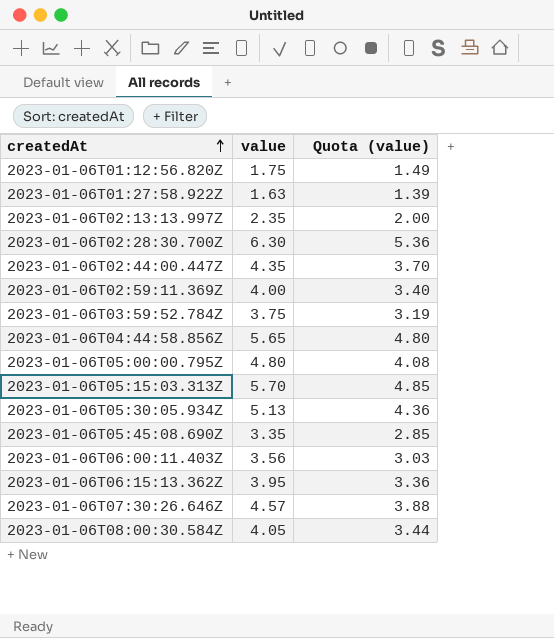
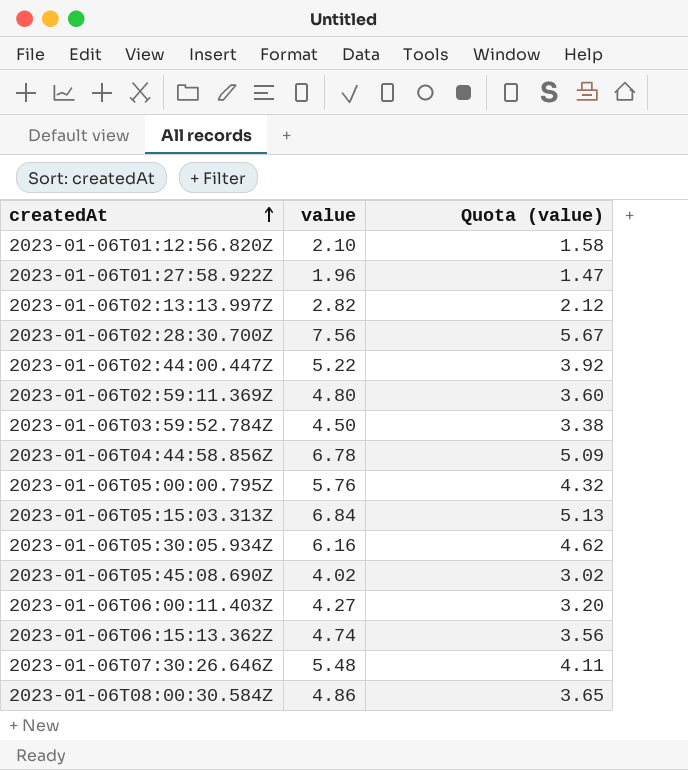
column Quota (value) | formula: [value] * 0.85 -> [value] * 0.75
2023-01-06T01:12:56.820Z | value: 1.75 -> 2.10
2023-01-06T01:27:58.922Z | value: 1.63 -> 1.96
2023-01-06T02:13:13.997Z | value: 2.35 -> 2.82
2023-01-06T02:28:30.700Z | value: 6.30 -> 7.56
2023-01-06T02:44:00.447Z | value: 4.35 -> 5.22
2023-01-06T02:59:11.369Z | value: 4.00 -> 4.80
2023-01-06T03:59:52.784Z | value: 3.75 -> 4.50
2023-01-06T04:44:58.856Z | value: 5.65 -> 6.78
2023-01-06T05:00:00.795Z | value: 4.80 -> 5.76
2023-01-06T05:15:03.313Z | value: 5.70 -> 6.84
2023-01-06T05:30:05.934Z | value: 5.13 -> 6.16
2023-01-06T05:45:08.690Z | value: 3.35 -> 4.02
2023-01-06T06:00:11.403Z | value: 3.56 -> 4.27
2023-01-06T06:15:13.362Z | value: 3.95 -> 4.74
2023-01-06T07:30:26.646Z | value: 4.57 -> 5.48
2023-01-06T08:00:30.584Z | value: 4.05 -> 4.86

